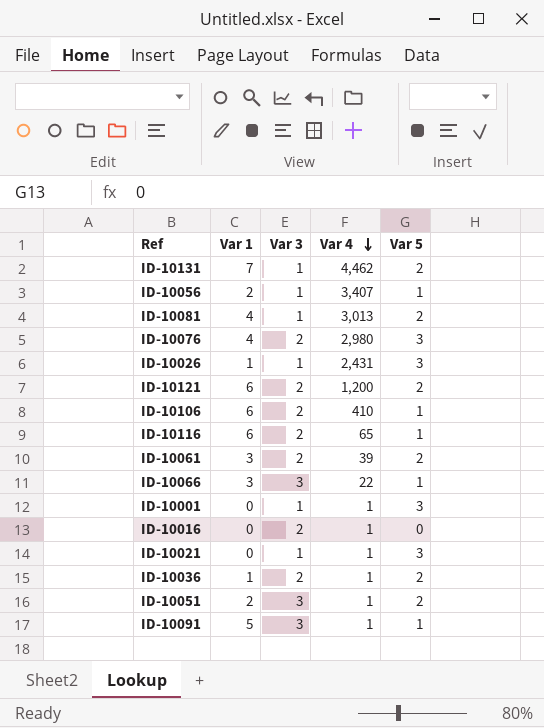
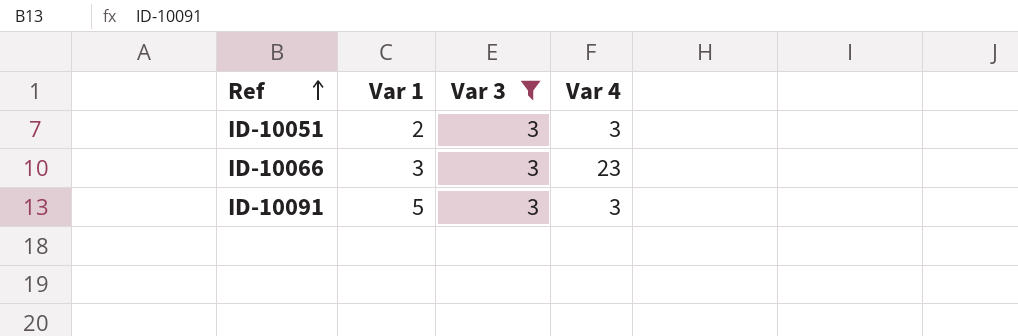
filter: none -> Var 3 = 3
row order: Var 4 descending -> Ref ascending
column Var 5 | position: 5 -> none
ID-10051 | Var 4: 1 -> 3
ID-10066 | Var 4: 22 -> 23
ID-10091 | Var 4: 1 -> 3

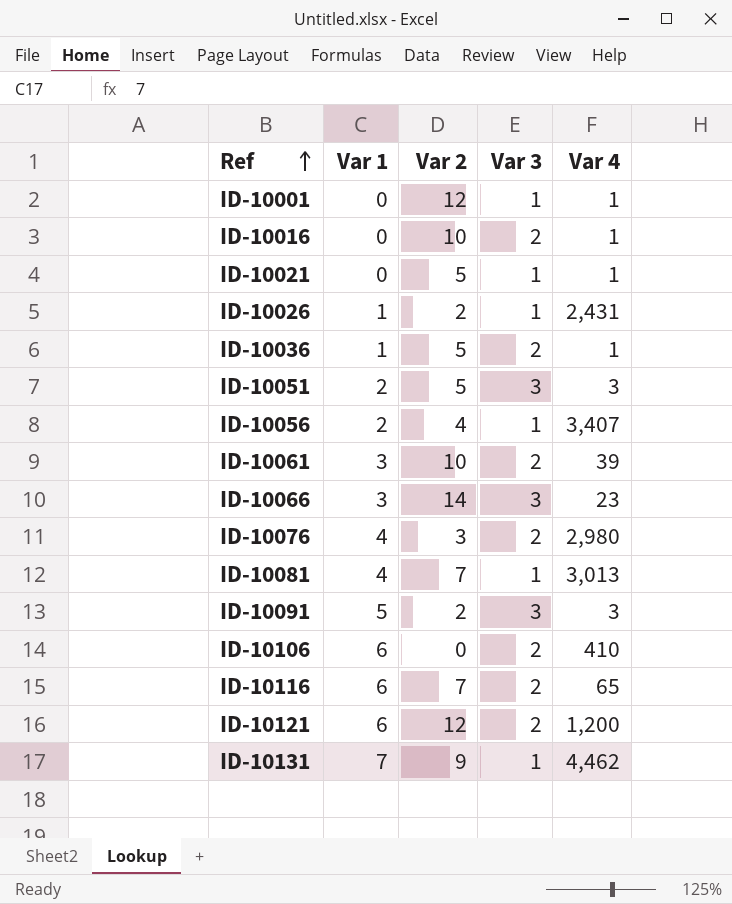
filter: Var 3 = 3 -> none
column Var 2 | position: none -> 3

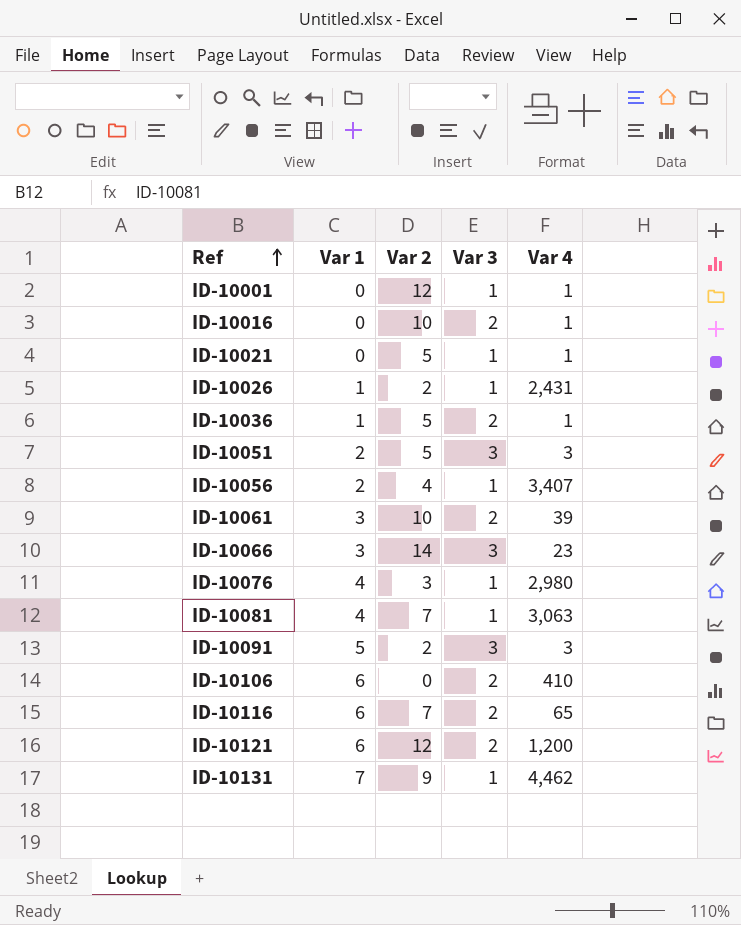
ID-10076 | Var 3: 2 -> 1
ID-10081 | Var 4: 3,013 -> 3,063

